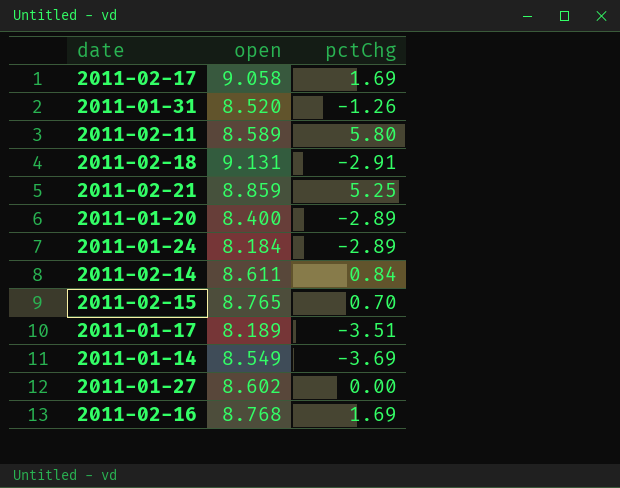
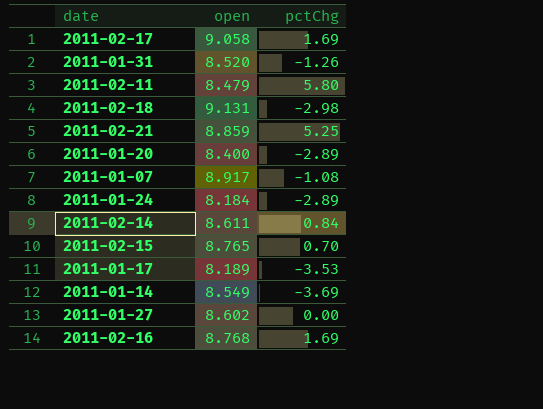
2011-02-11 | open: 8.589 -> 8.479
2011-02-18 | pctChg: -2.91 -> -2.98
row 2011-01-07: none -> 8.917 | -1.08
2011-01-17 | pctChg: -3.51 -> -3.53

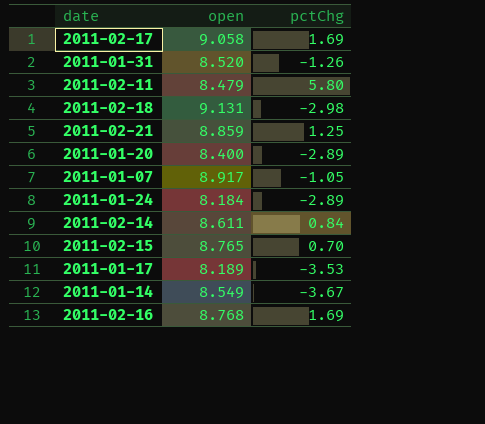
row 2011-01-27: 8.602 | 0.00 -> none
2011-02-21 | pctChg: 5.25 -> 1.25
2011-01-07 | pctChg: -1.08 -> -1.05
2011-01-14 | pctChg: -3.69 -> -3.67

